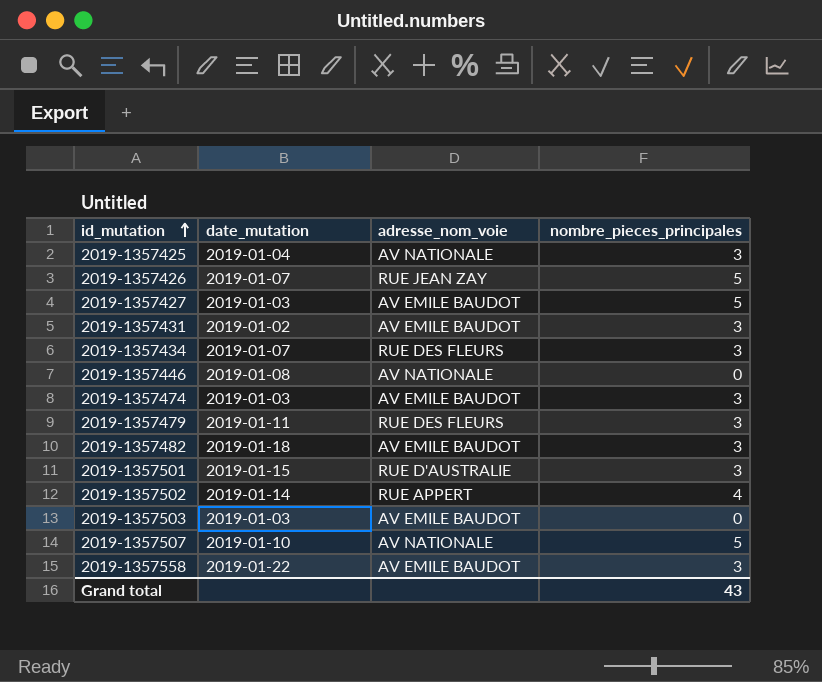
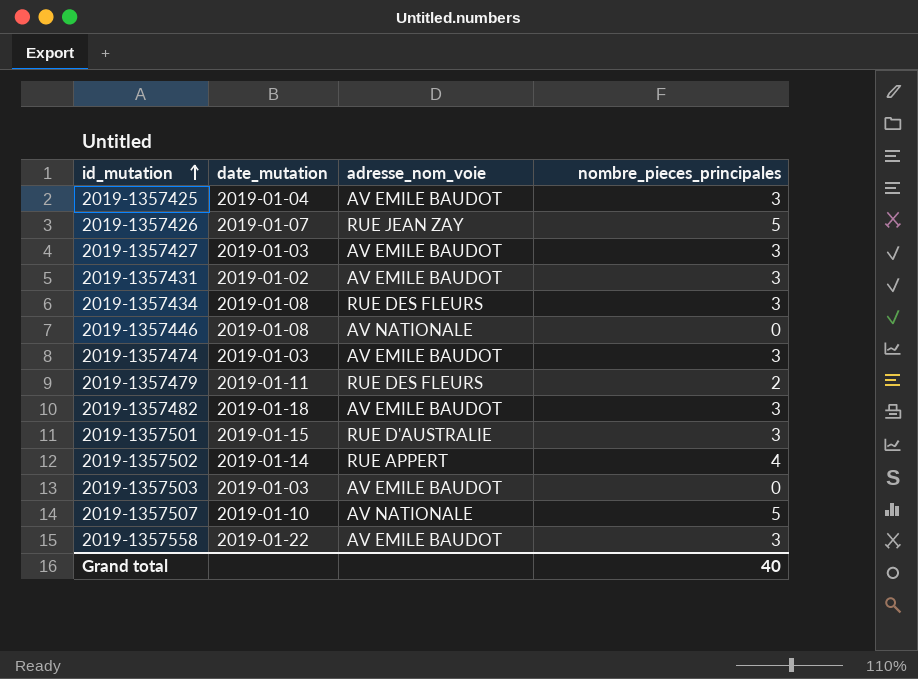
2019-1357425 | adresse_nom_voie: AV NATIONALE -> AV EMILE BAUDOT
2019-1357427 | nombre_pieces_principales: 5 -> 3
2019-1357434 | date_mutation: 2019-01-07 -> 2019-01-08
2019-1357479 | nombre_pieces_principales: 3 -> 2
Grand total | nombre_pieces_principales: 43 -> 40

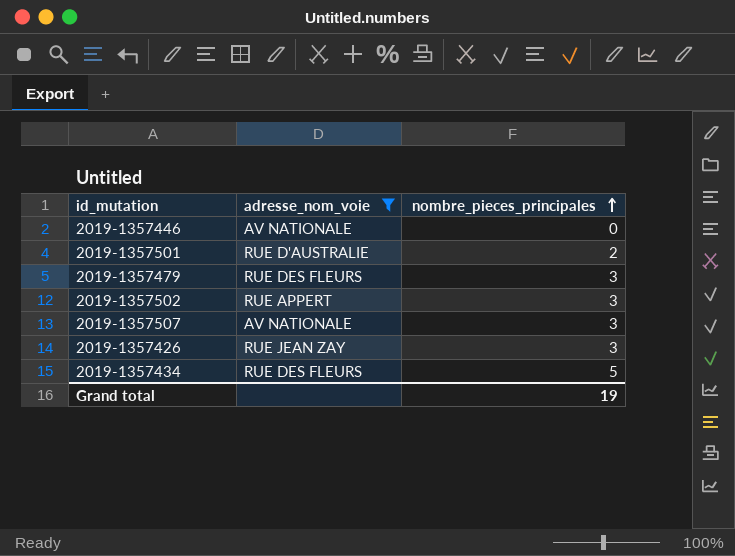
filter: none -> adresse_nom_voie != AV EMILE BAUDOT
row order: id_mutation ascending -> nombre_pieces_principales ascending
column date_mutation | position: 2 -> none
2019-1357501 | nombre_pieces_principales: 3 -> 2
2019-1357479 | nombre_pieces_principales: 2 -> 3
2019-1357502 | nombre_pieces_principales: 4 -> 3
2019-1357507 | nombre_pieces_principales: 5 -> 3
2019-1357426 | nombre_pieces_principales: 5 -> 3
2019-1357434 | nombre_pieces_principales: 3 -> 5
Grand total | nombre_pieces_principales: 40 -> 19

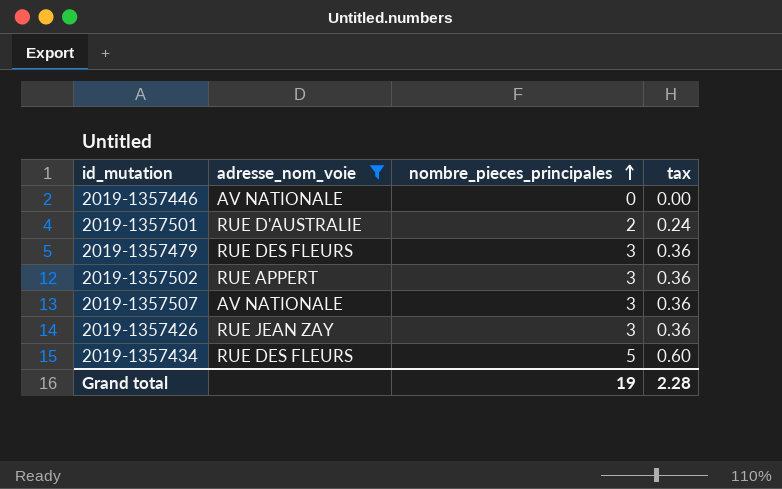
column tax | formula: none -> [nombre_pieces_principales] * 0.12

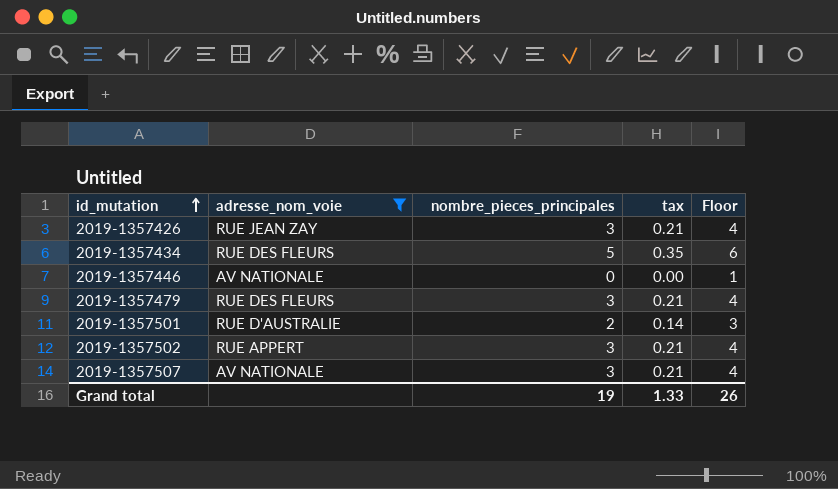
row order: nombre_pieces_principales ascending -> id_mutation ascending
column tax | formula: [nombre_pieces_principales] * 0.12 -> [nombre_pieces_principales] * 0.07
column Floor | formula: none -> [nombre_pieces_principales] + 1
Grand total | tax: 2.28 -> 1.33

